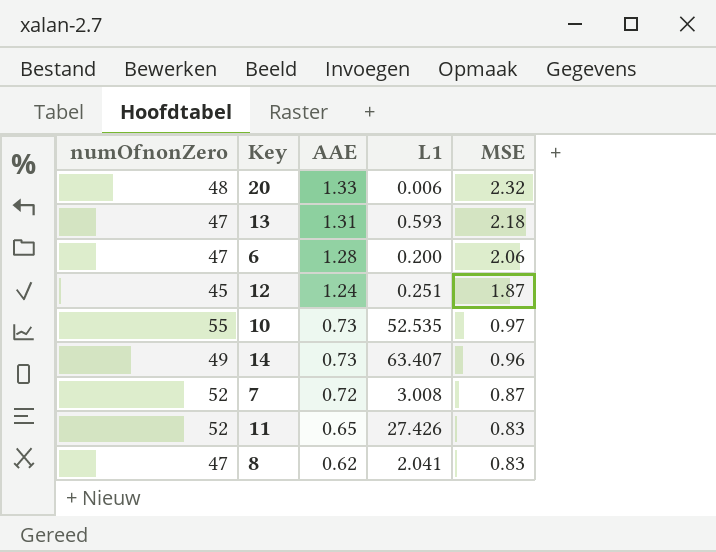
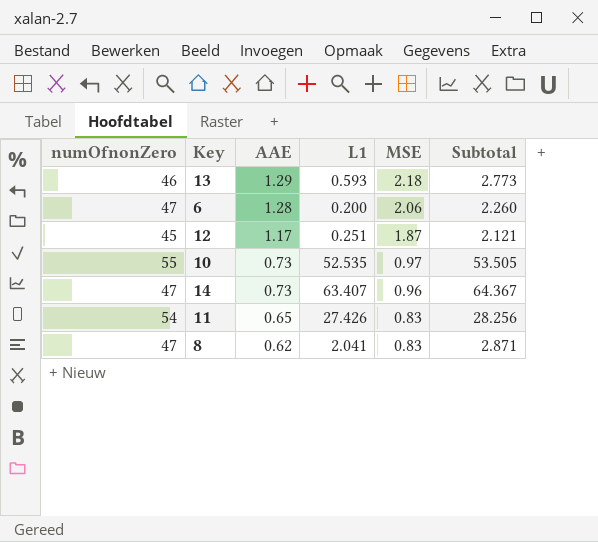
column Subtotal | formula: none -> [L1] + [MSE]
row 20: 48 | 1.33 | 0.006 | 2.32 -> none
row 7: 52 | 0.72 | 3.008 | 0.87 -> none
13 | numOfnonZero: 47 -> 46
13 | AAE: 1.31 -> 1.29
12 | AAE: 1.24 -> 1.17
14 | numOfnonZero: 49 -> 47
11 | numOfnonZero: 52 -> 54

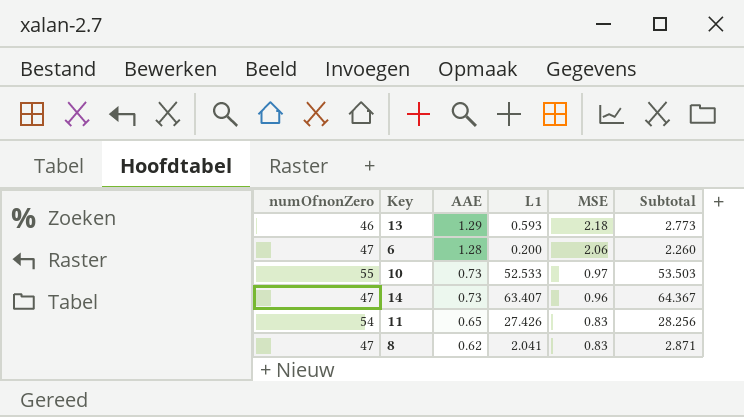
row 12: 45 | 1.17 | 0.251 | 1.87 | 2.121 -> none
10 | L1: 52.535 -> 52.533
10 | Subtotal: 53.505 -> 53.503

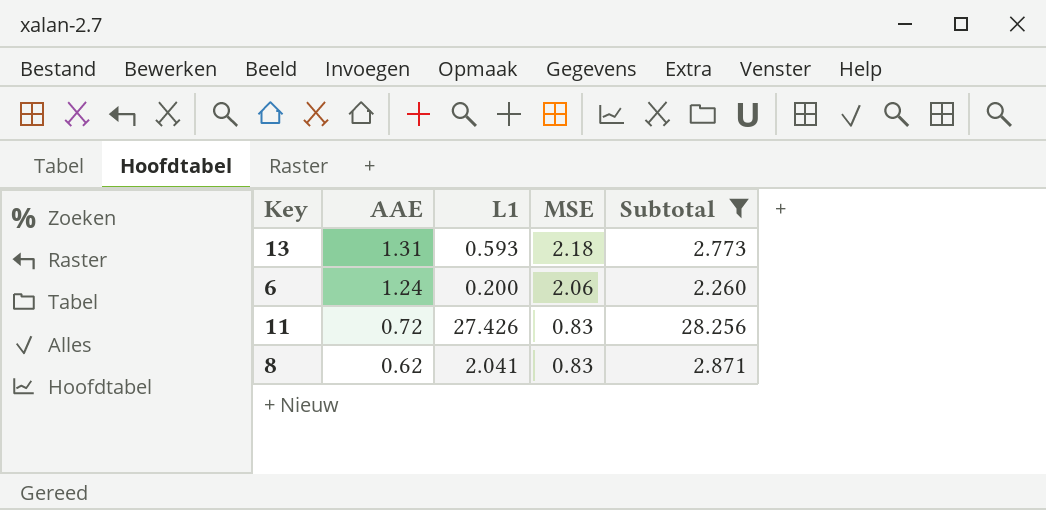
filter: none -> Subtotal <= 28.256
column numOfnonZero | position: 1 -> none
13 | AAE: 1.29 -> 1.31
6 | AAE: 1.28 -> 1.24
11 | AAE: 0.65 -> 0.72

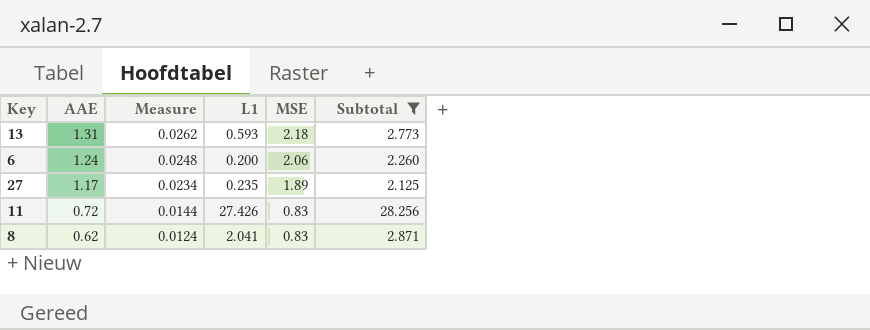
column Measure | formula: none -> [AAE] * 0.02
row 27: none -> 1.17 | 0.0234 | 0.235 | 1.89 | 2.125

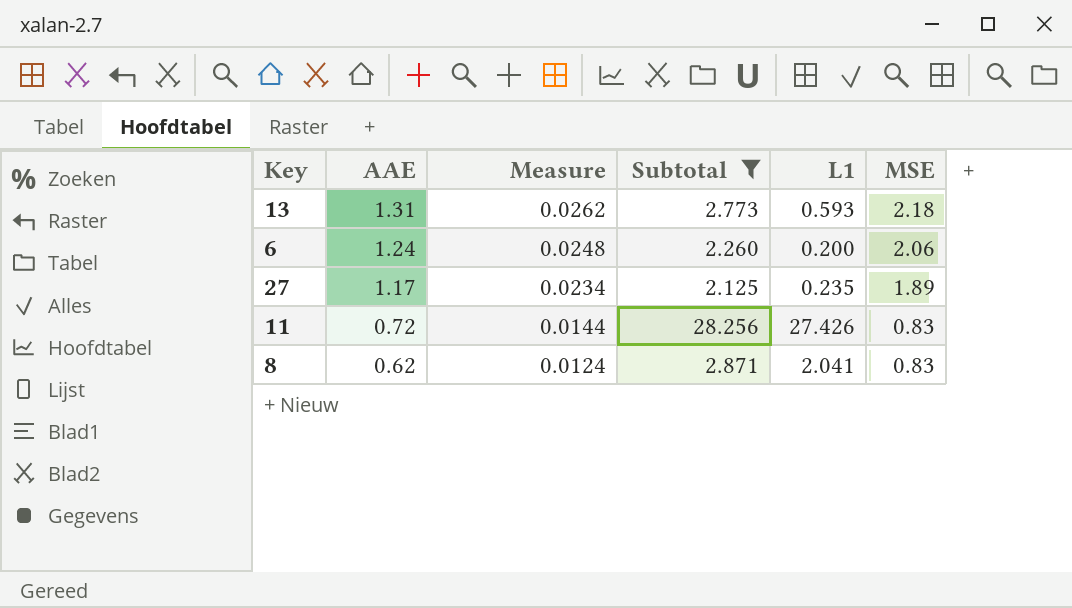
column Subtotal | position: 6 -> 4

